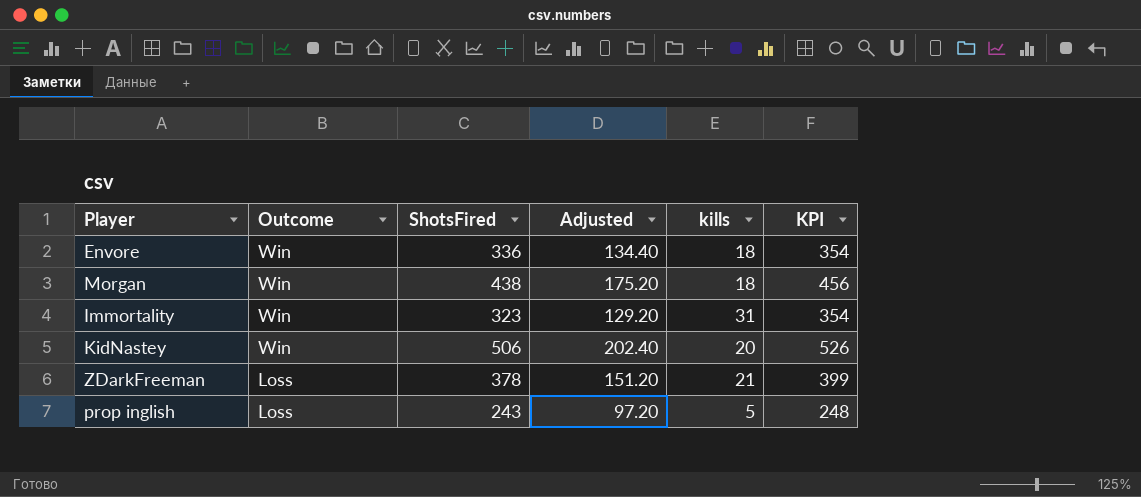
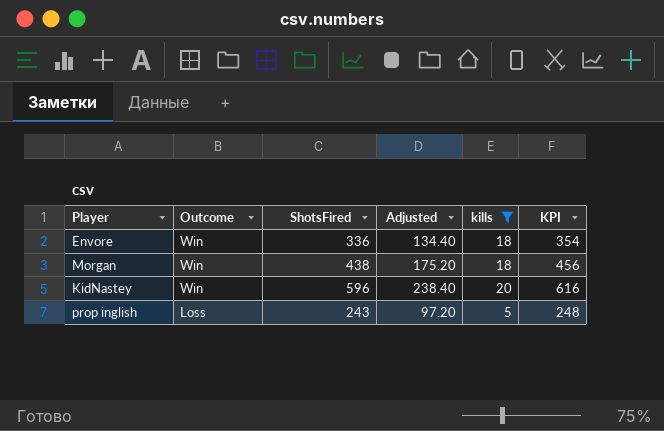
filter: none -> kills <= 20
KidNastey | ShotsFired: 506 -> 596
KidNastey | Adjusted: 202.40 -> 238.40
KidNastey | KPI: 526 -> 616

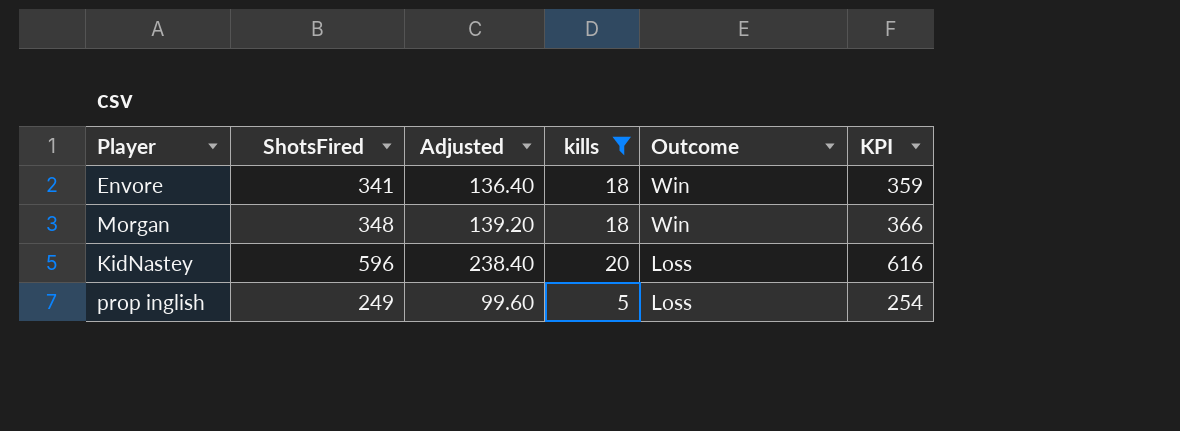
column Outcome | position: 2 -> 5
Envore | ShotsFired: 336 -> 341
Envore | Adjusted: 134.40 -> 136.40
Envore | KPI: 354 -> 359
Morgan | ShotsFired: 438 -> 348
Morgan | Adjusted: 175.20 -> 139.20
Morgan | KPI: 456 -> 366
KidNastey | Outcome: Win -> Loss
prop inglish | ShotsFired: 243 -> 249
prop inglish | Adjusted: 97.20 -> 99.60
prop inglish | KPI: 248 -> 254

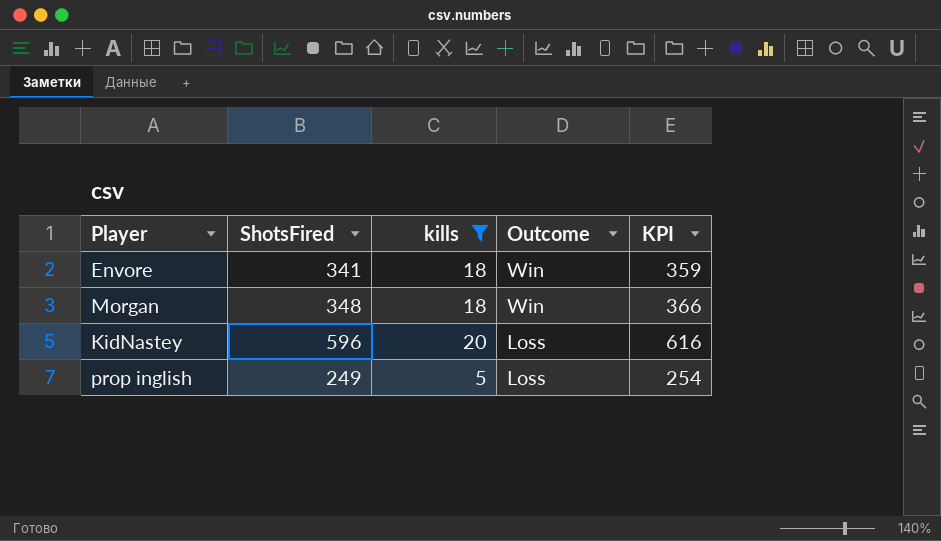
column Adjusted | formula: [ShotsFired] * 0.4 -> none

